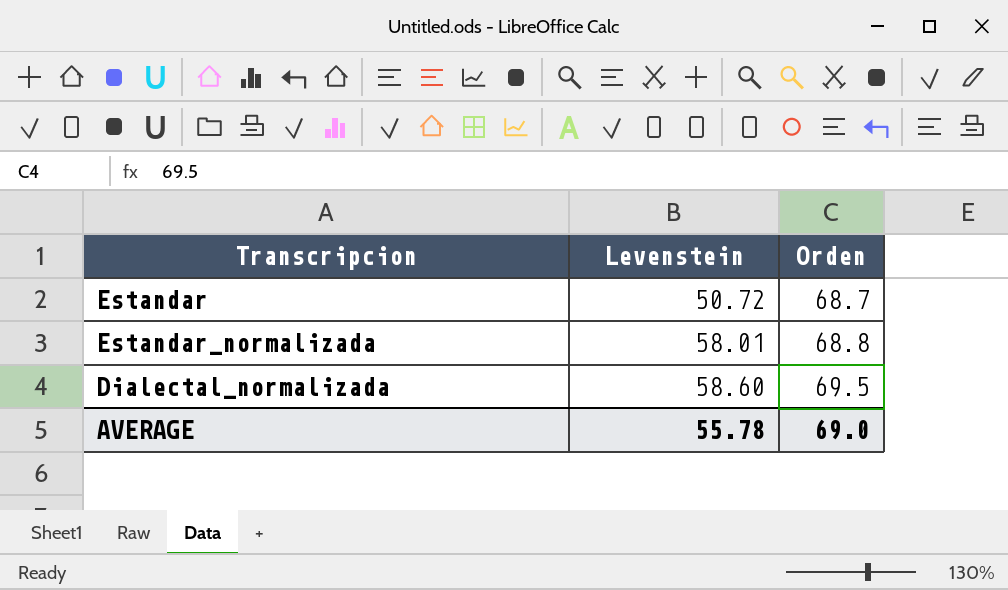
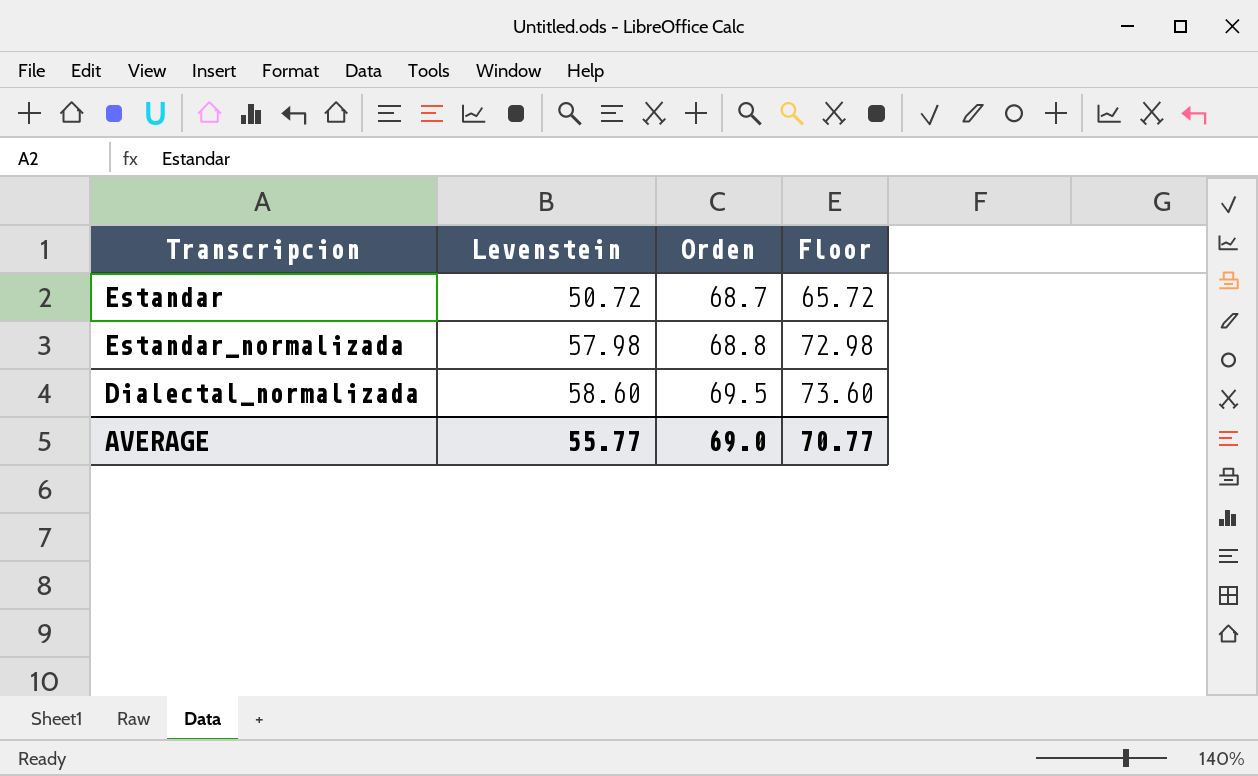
column Floor | formula: none -> [Levenstein] + 15
Estandar_normalizada | Levenstein: 58.01 -> 57.98
AVERAGE | Levenstein: 55.78 -> 55.77

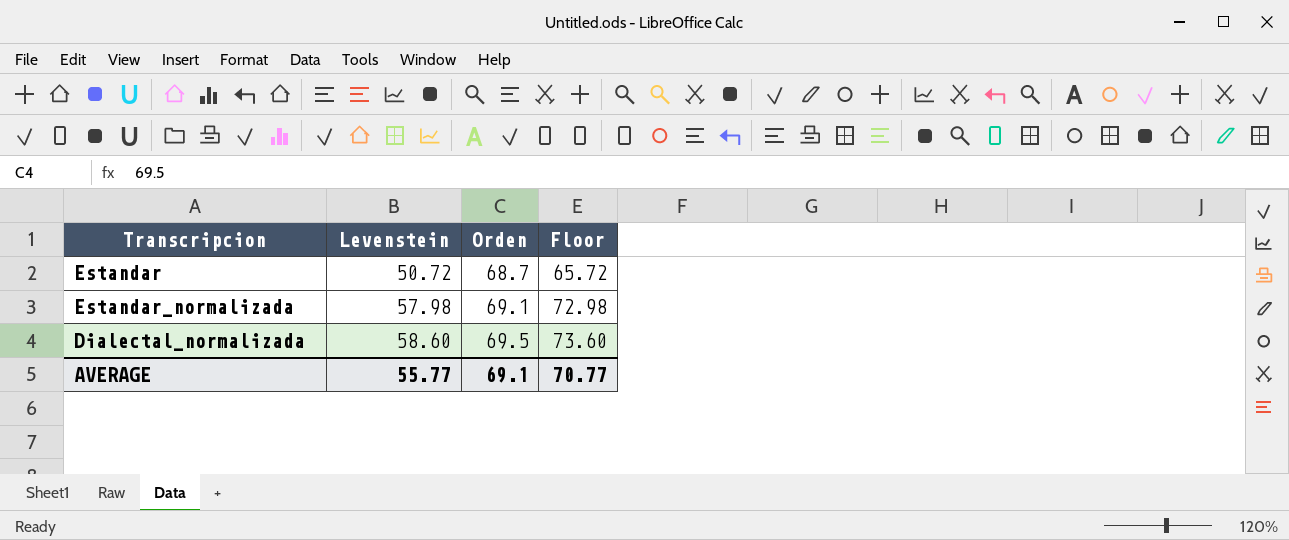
Estandar_normalizada | Orden: 68.8 -> 69.1
AVERAGE | Orden: 69.0 -> 69.1

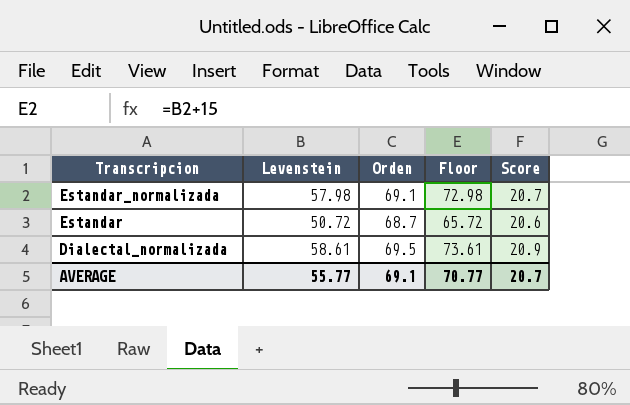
row order: Levenstein ascending -> Transcripcion descending
column Score | formula: none -> [Orden] * 0.3
Dialectal_normalizada | Levenstein: 58.60 -> 58.61
Dialectal_normalizada | Floor: 73.60 -> 73.61

